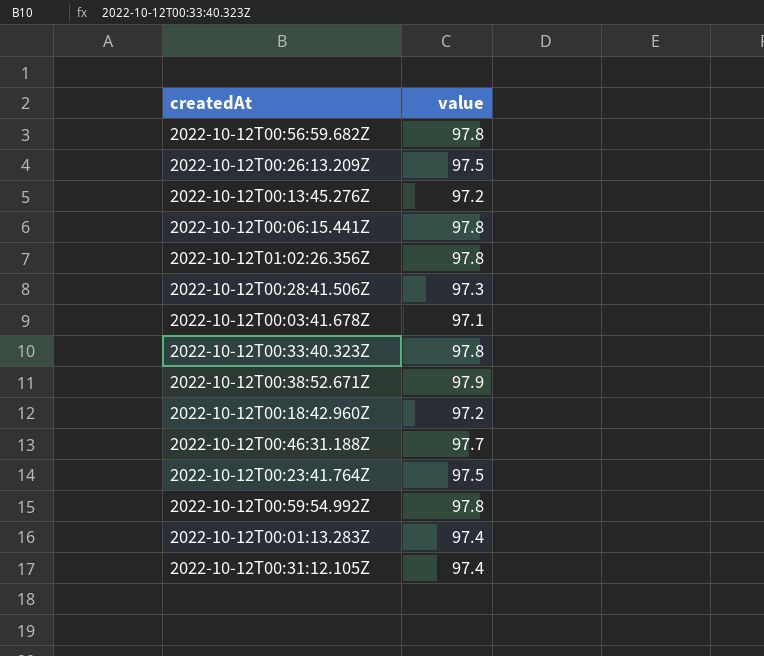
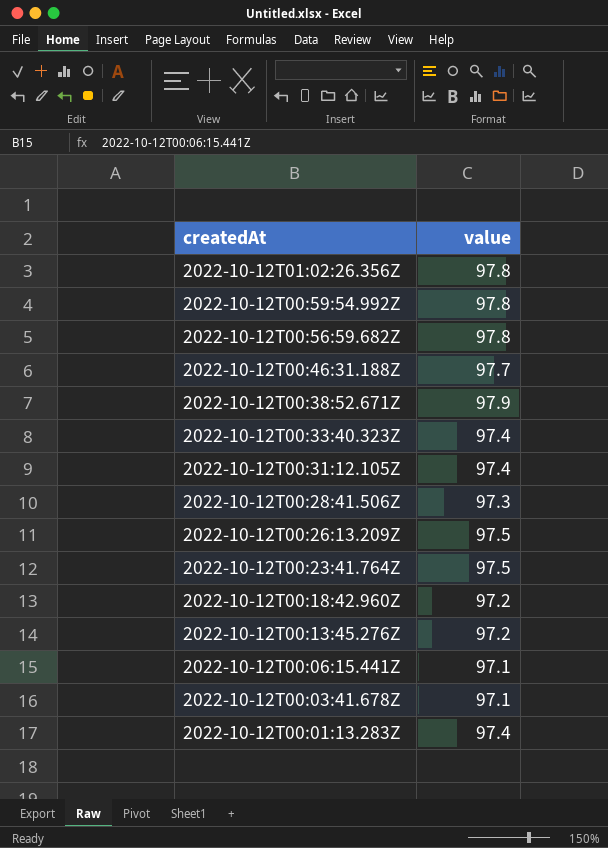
row order: none -> createdAt descending
2022-10-12T00:33:40.323Z | value: 97.8 -> 97.4
2022-10-12T00:06:15.441Z | value: 97.8 -> 97.1

